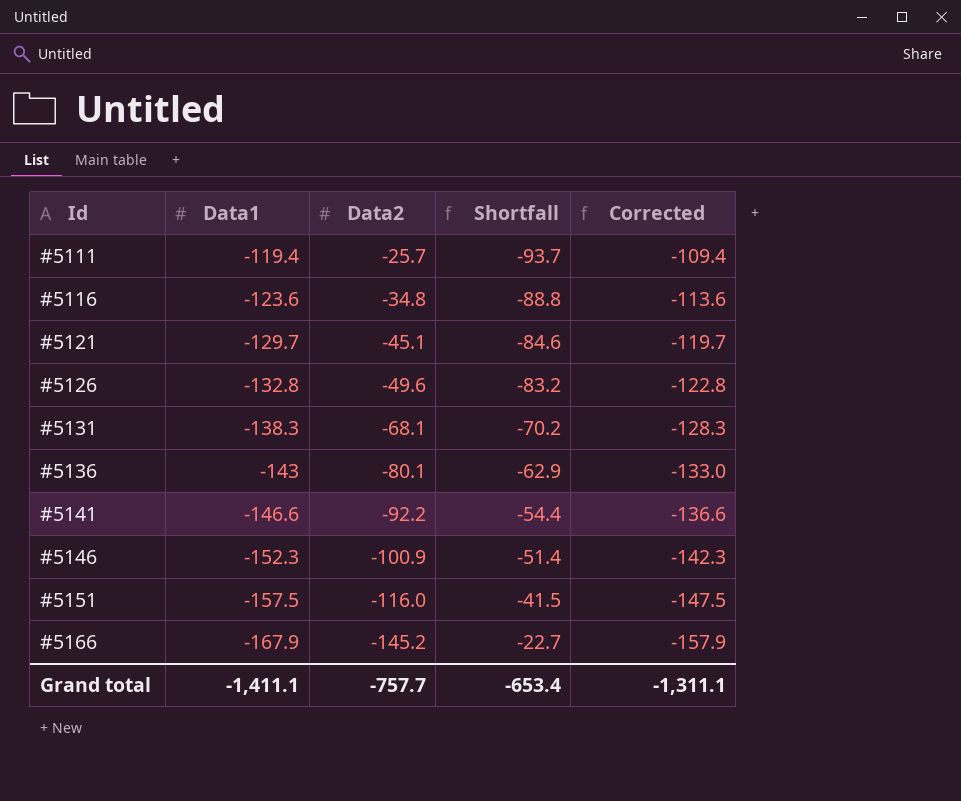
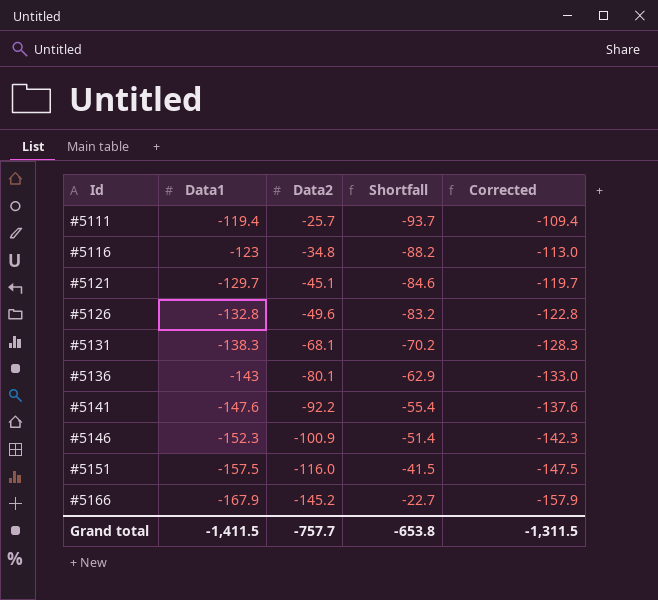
#5116 | Data1: -123.6 -> -123
#5116 | Shortfall: -88.8 -> -88.2
#5116 | Corrected: -113.6 -> -113.0
#5141 | Data1: -146.6 -> -147.6
#5141 | Shortfall: -54.4 -> -55.4
#5141 | Corrected: -136.6 -> -137.6
Grand total | Data1: -1,411.1 -> -1,411.5
Grand total | Shortfall: -653.4 -> -653.8
Grand total | Corrected: -1,311.1 -> -1,311.5

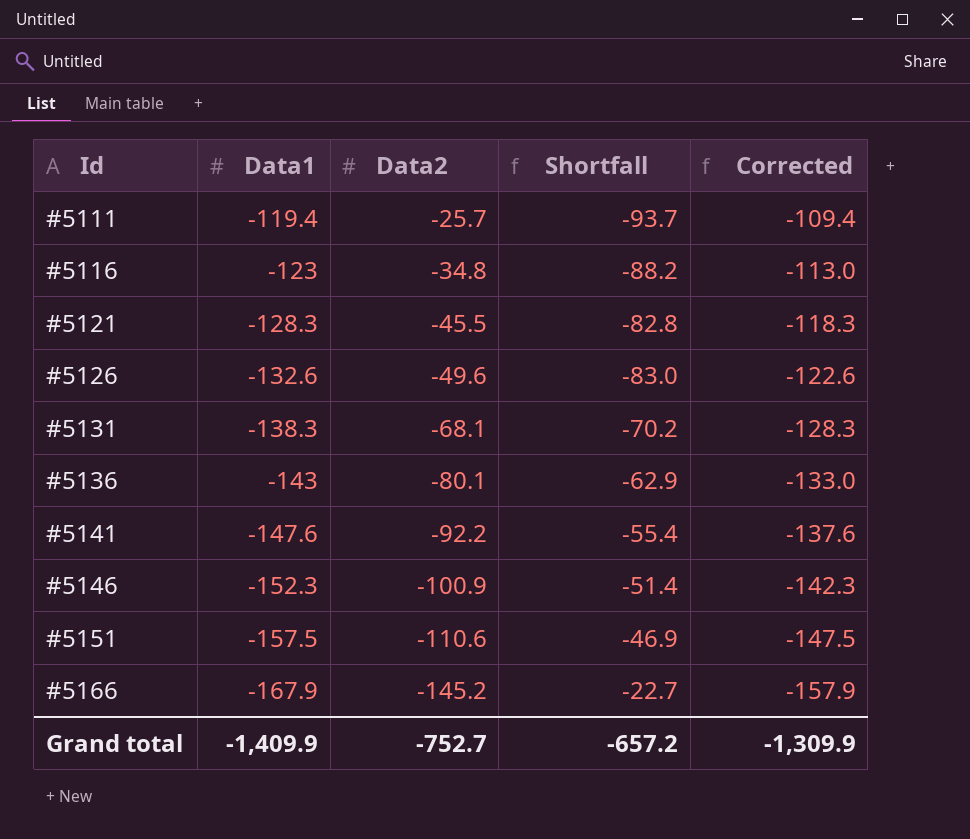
#5121 | Data1: -129.7 -> -128.3
#5121 | Data2: -45.1 -> -45.5
#5121 | Shortfall: -84.6 -> -82.8
#5121 | Corrected: -119.7 -> -118.3
#5126 | Data1: -132.8 -> -132.6
#5126 | Shortfall: -83.2 -> -83.0
#5126 | Corrected: -122.8 -> -122.6
#5151 | Data2: -116.0 -> -110.6
#5151 | Shortfall: -41.5 -> -46.9
Grand total | Data1: -1,411.5 -> -1,409.9
Grand total | Data2: -757.7 -> -752.7
Grand total | Shortfall: -653.8 -> -657.2
Grand total | Corrected: -1,311.5 -> -1,309.9

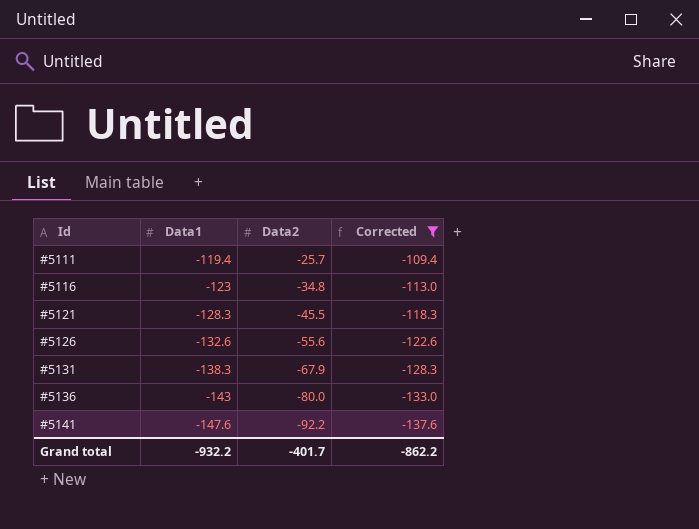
filter: none -> Corrected >= -137.6
column Shortfall | formula: [Data1] - [Data2] -> none
#5126 | Data2: -49.6 -> -55.6
#5131 | Data2: -68.1 -> -67.9
#5136 | Data2: -80.1 -> -80.0
Grand total | Data1: -1,409.9 -> -932.2
Grand total | Data2: -752.7 -> -401.7
Grand total | Corrected: -1,309.9 -> -862.2

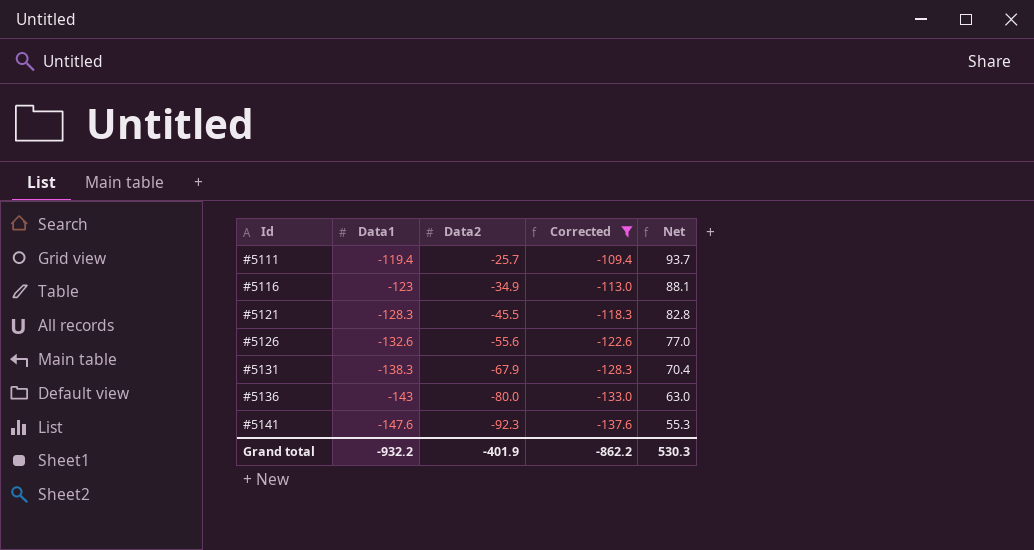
column Net | formula: none -> [Data2] - [Data1]
#5116 | Data2: -34.8 -> -34.9
#5141 | Data2: -92.2 -> -92.3
Grand total | Data2: -401.7 -> -401.9

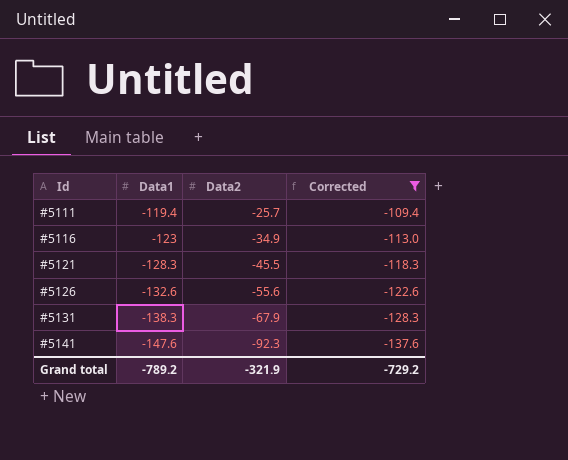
column Net | formula: [Data2] - [Data1] -> none
row #5136: -143 | -80.0 | -133.0 | 63.0 -> none
Grand total | Data1: -932.2 -> -789.2
Grand total | Data2: -401.9 -> -321.9
Grand total | Corrected: -862.2 -> -729.2

